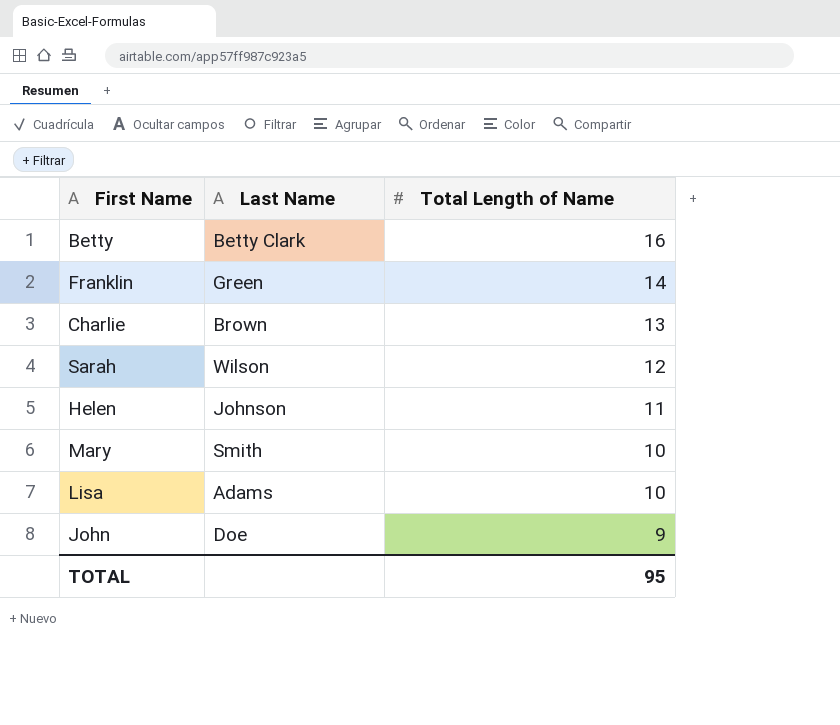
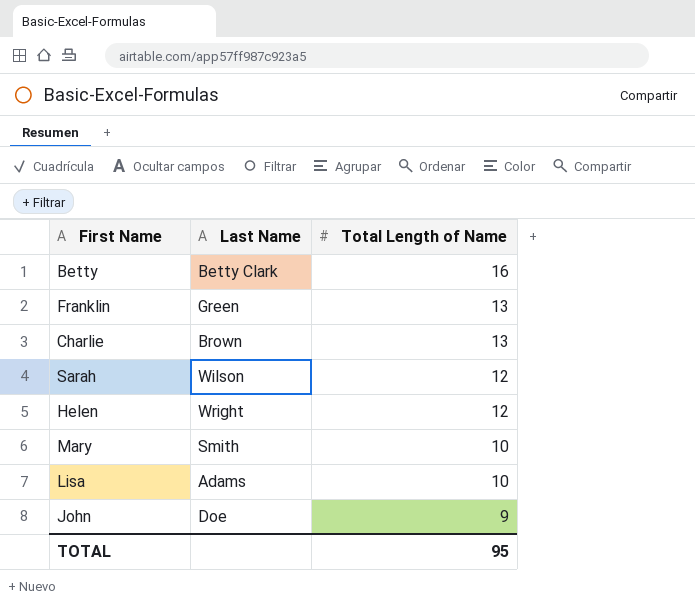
Franklin | Total Length of Name: 14 -> 13
Helen | Last Name: Johnson -> Wright
Helen | Total Length of Name: 11 -> 12

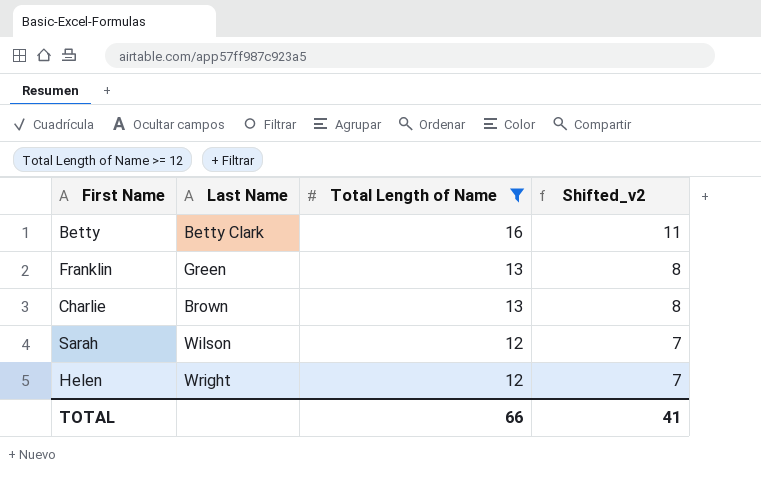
filter: none -> Total Length of Name >= 12
column Shifted_v2 | formula: none -> [Total Length of Name] - 5
TOTAL | Total Length of Name: 95 -> 66

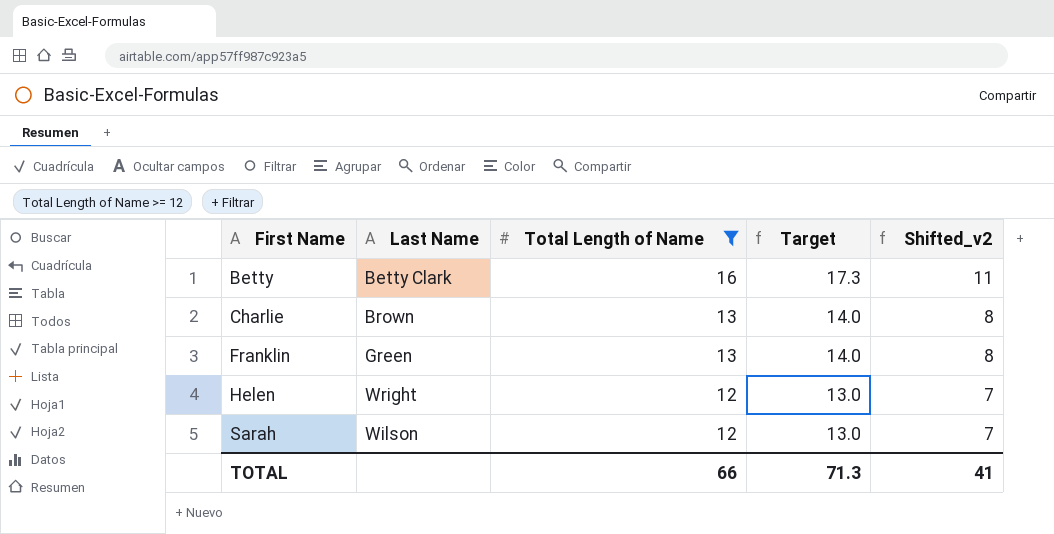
row order: Total Length of Name descending -> First Name ascending
column Target | formula: none -> [Total Length of Name] * 1.08

